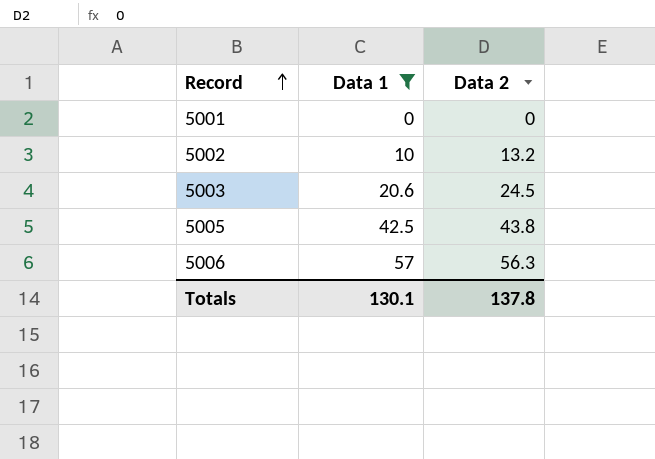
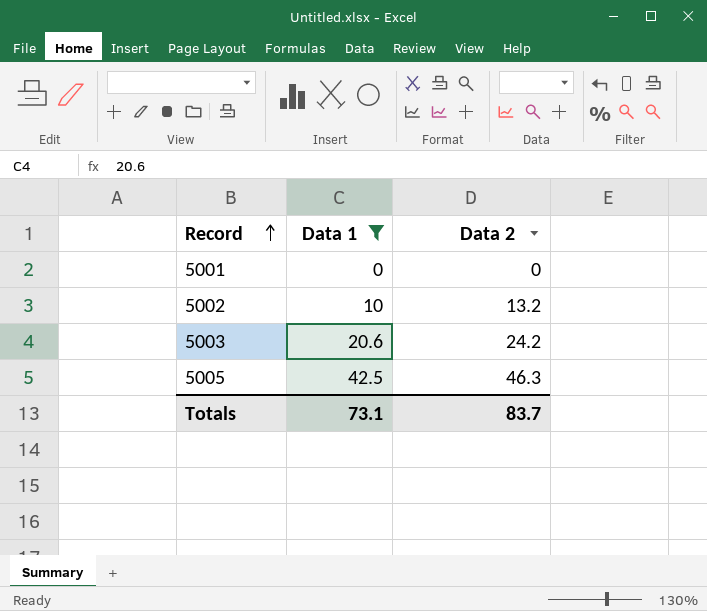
row 5006: 57 | 56.3 -> none
5003 | Data 2: 24.5 -> 24.2
5005 | Data 2: 43.8 -> 46.3
Totals | Data 1: 130.1 -> 73.1
Totals | Data 2: 137.8 -> 83.7

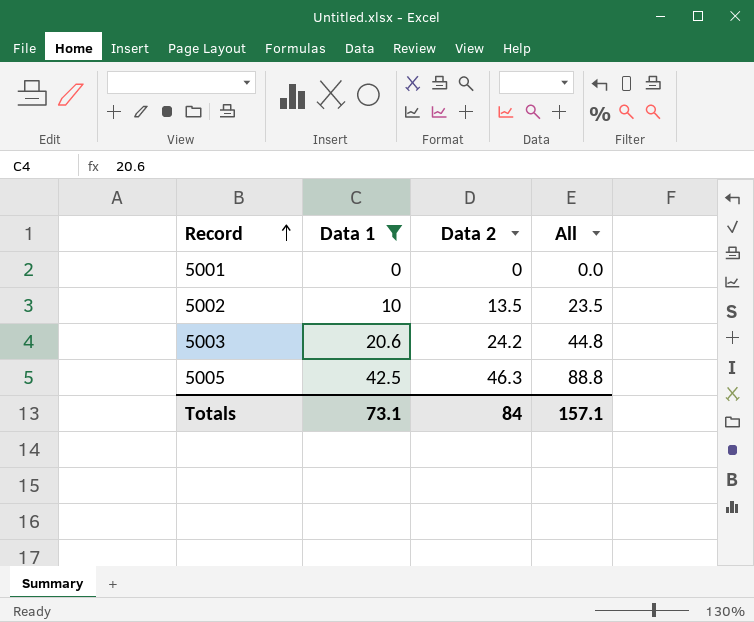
column All | formula: none -> [Data 1] + [Data 2]
5002 | Data 2: 13.2 -> 13.5
Totals | Data 2: 83.7 -> 84

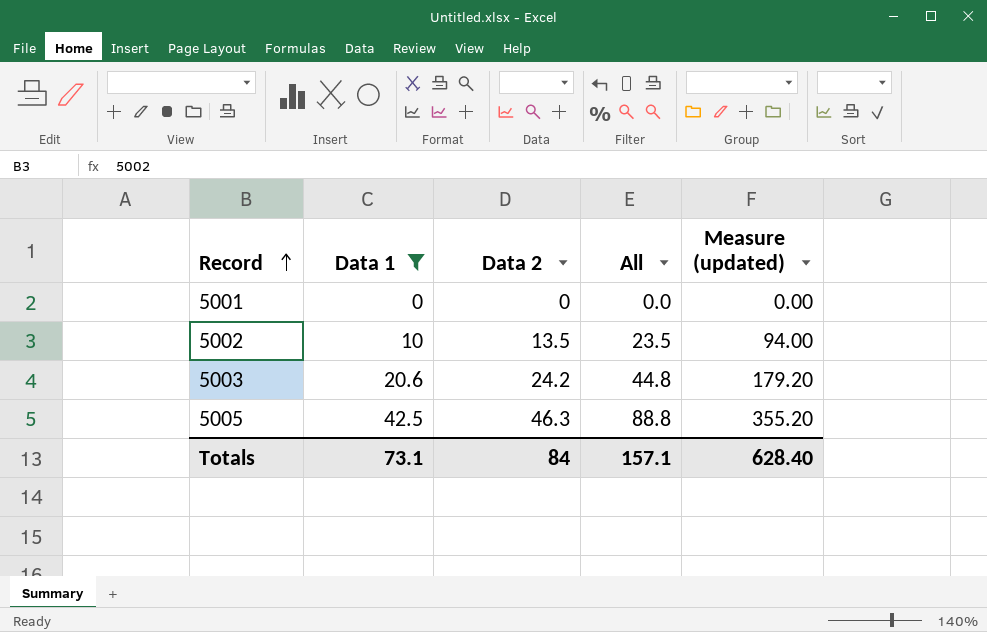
column Measure (updated) | formula: none -> [All] * 4

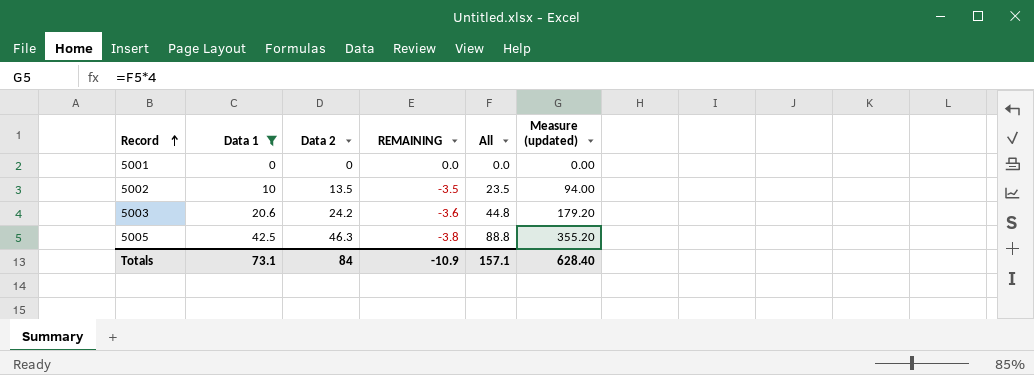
column REMAINING | formula: none -> [Data 1] - [Data 2]

